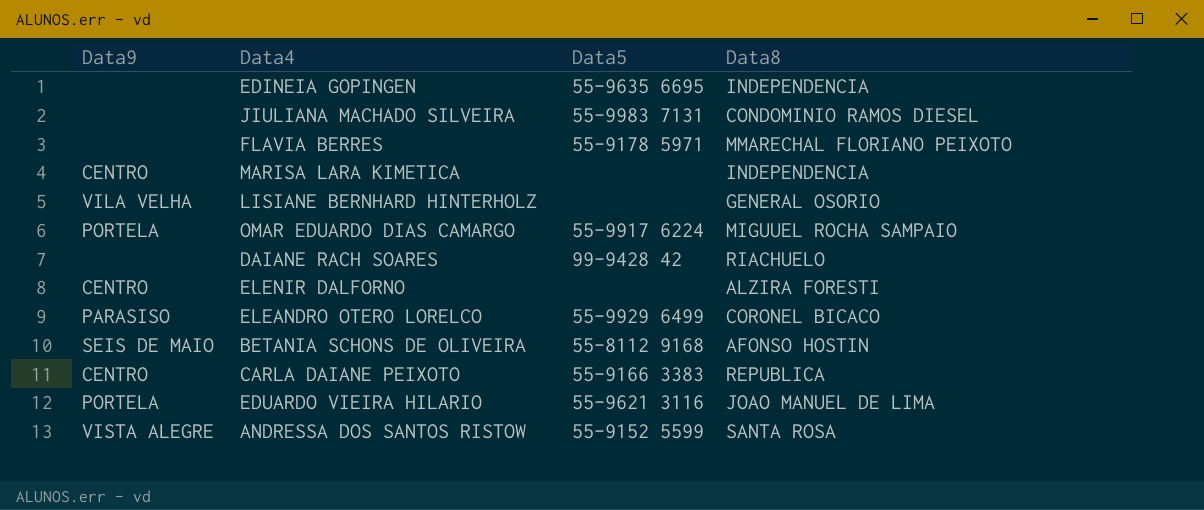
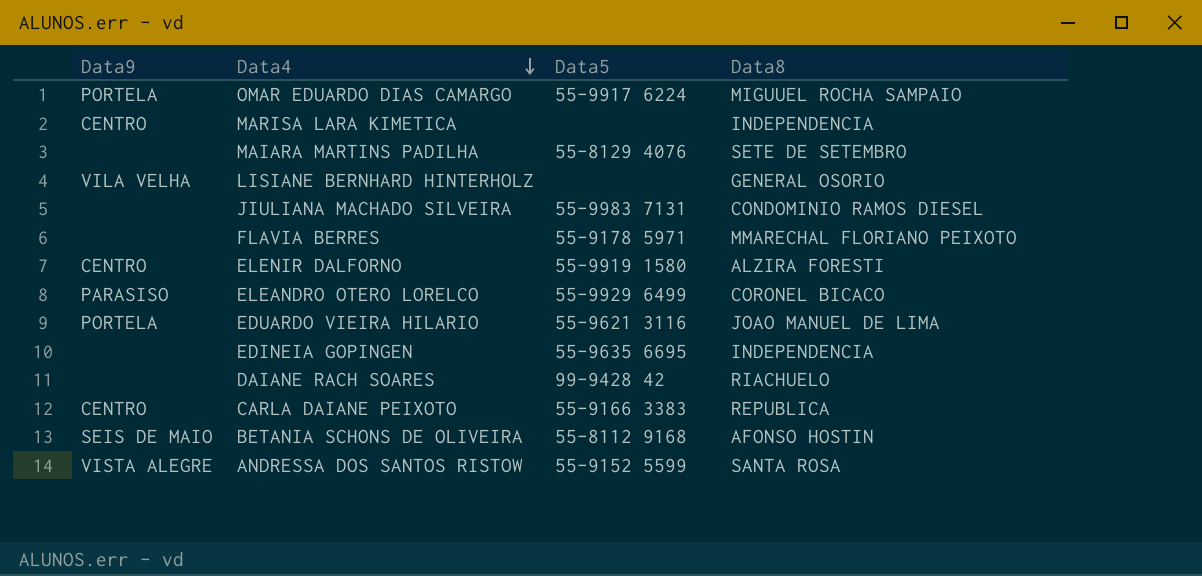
row order: none -> Data4 descending
row MAIARA MARTINS PADILHA: none -> none | 55-8129 4076 | SETE DE SETEMBRO
ELENIR DALFORNO | Data5: none -> 55-9919 1580

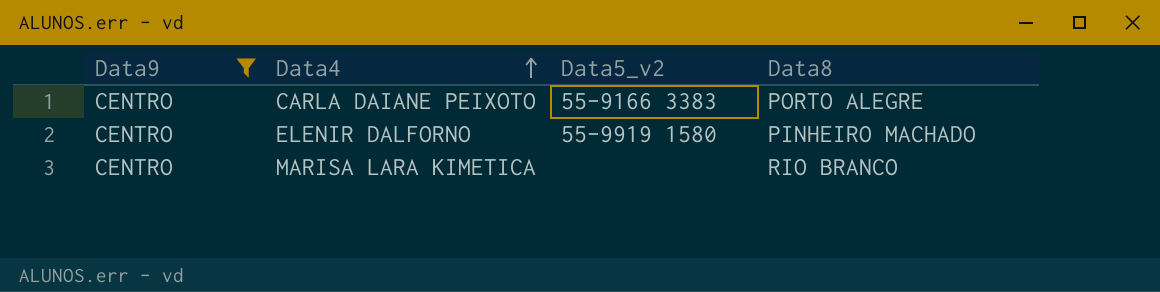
filter: none -> Data9 = CENTRO
row order: Data4 descending -> Data4 ascending
column name: Data5 -> Data5_v2
CARLA DAIANE PEIXOTO | Data8: REPUBLICA -> PORTO ALEGRE
ELENIR DALFORNO | Data8: ALZIRA FORESTI -> PINHEIRO MACHADO
MARISA LARA KIMETICA | Data8: INDEPENDENCIA -> RIO BRANCO

